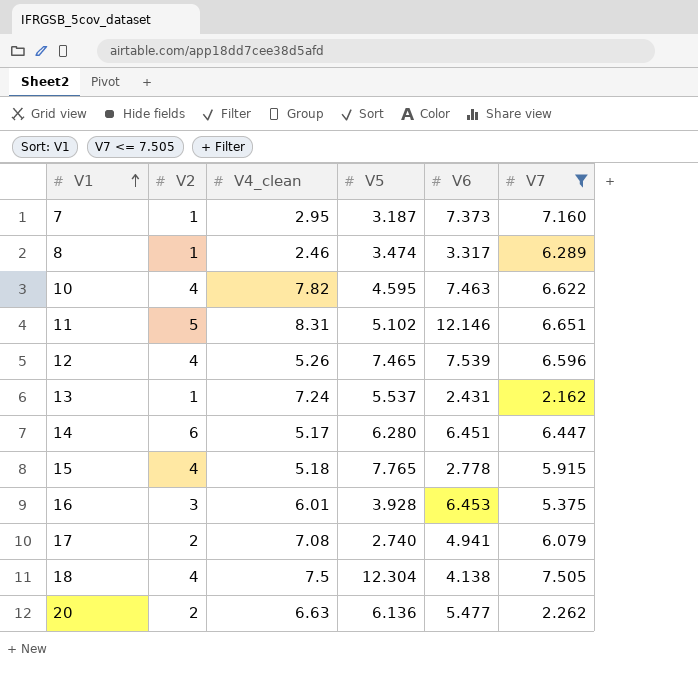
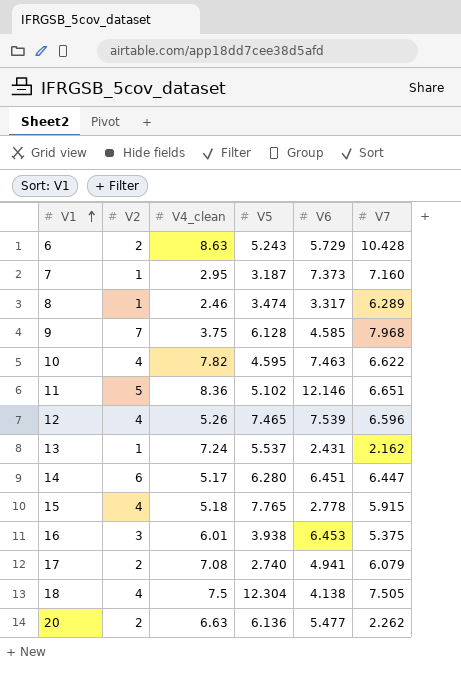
filter: V7 <= 7.505 -> none
11 | V4_clean: 8.31 -> 8.36
16 | V5: 3.928 -> 3.938

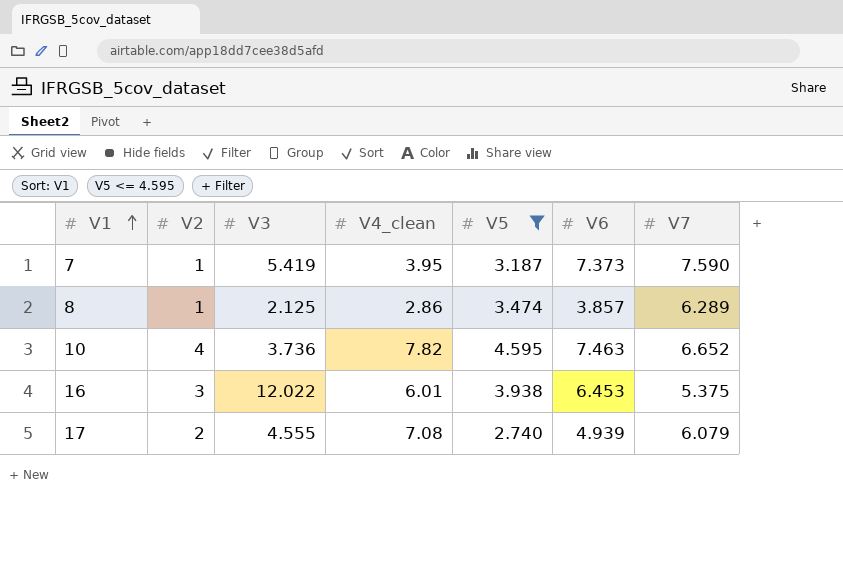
filter: none -> V5 <= 4.595
column V3 | position: none -> 3
7 | V4_clean: 2.95 -> 3.95
7 | V7: 7.160 -> 7.590
8 | V4_clean: 2.46 -> 2.86
8 | V6: 3.317 -> 3.857
10 | V7: 6.622 -> 6.652
17 | V6: 4.941 -> 4.939

